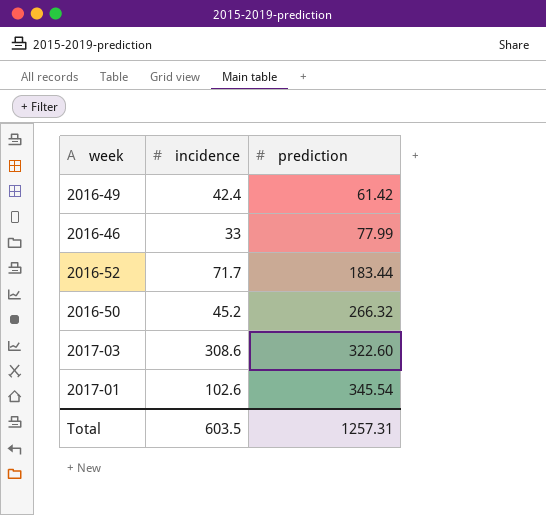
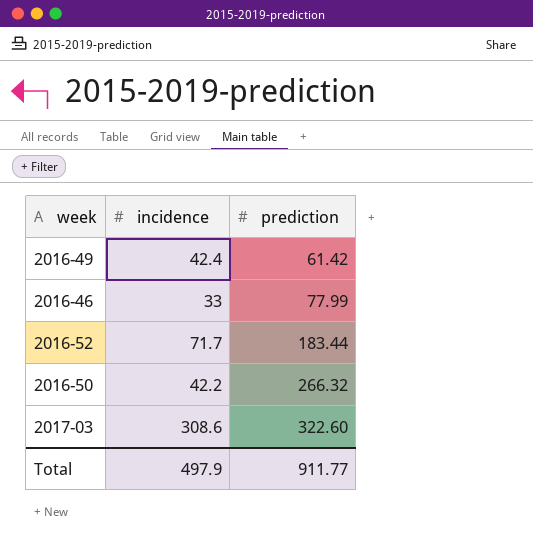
row 2017-01: 102.6 | 345.54 -> none
2016-50 | incidence: 45.2 -> 42.2
Total | incidence: 603.5 -> 497.9
Total | prediction: 1257.31 -> 911.77

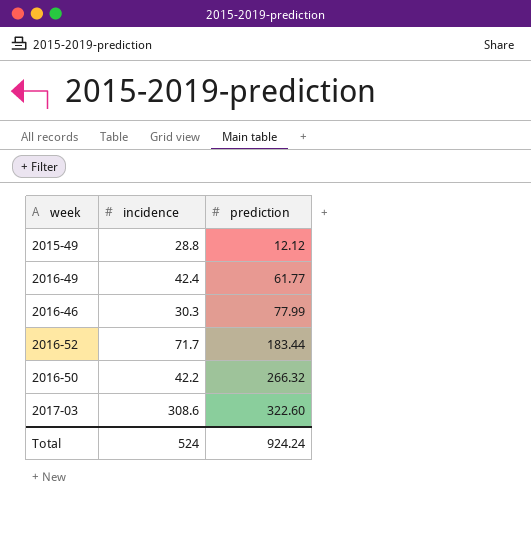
row 2015-49: none -> 28.8 | 12.12
2016-49 | prediction: 61.42 -> 61.77
2016-46 | incidence: 33 -> 30.3
Total | incidence: 497.9 -> 524
Total | prediction: 911.77 -> 924.24

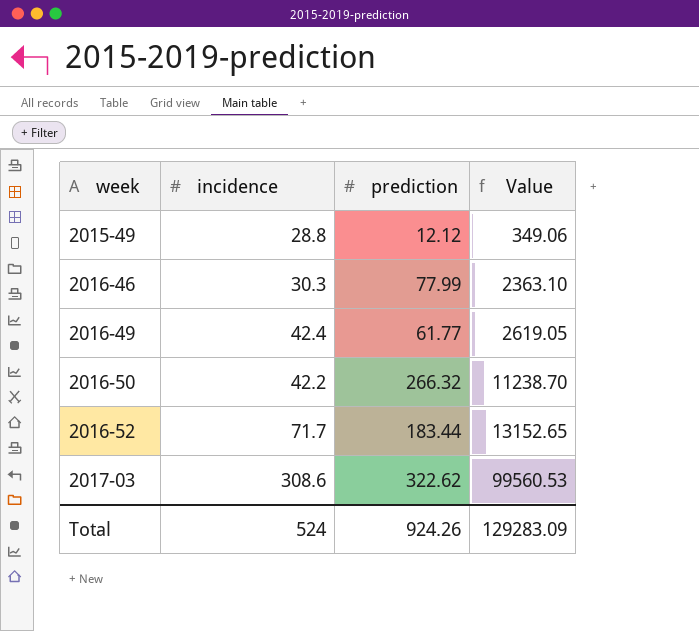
row order: prediction ascending -> week ascending
column Value | formula: none -> [incidence] * [prediction]
2017-03 | prediction: 322.60 -> 322.62
Total | prediction: 924.24 -> 924.26

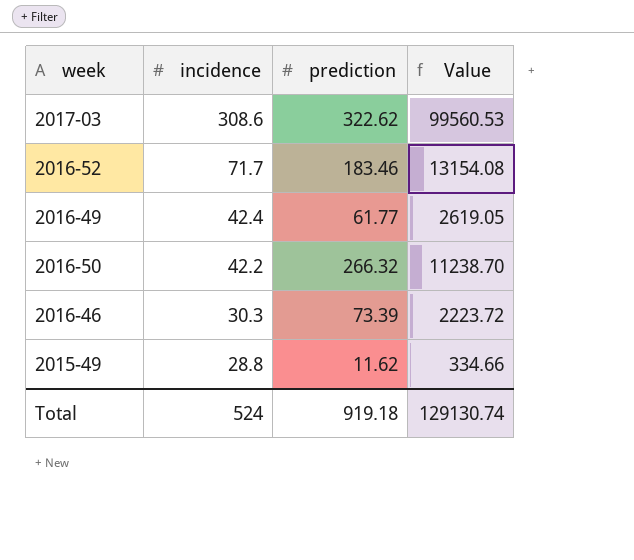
row order: week ascending -> incidence descending
2016-52 | prediction: 183.44 -> 183.46
2016-52 | Value: 13152.65 -> 13154.08
2016-46 | prediction: 77.99 -> 73.39
2016-46 | Value: 2363.10 -> 2223.72
2015-49 | prediction: 12.12 -> 11.62
2015-49 | Value: 349.06 -> 334.66
Total | prediction: 924.26 -> 919.18
Total | Value: 129283.09 -> 129130.74

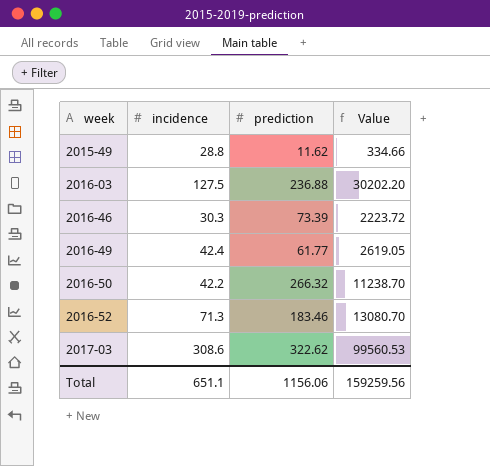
row order: incidence descending -> week ascending
row 2016-03: none -> 127.5 | 236.88 | 30202.20
2016-52 | incidence: 71.7 -> 71.3
2016-52 | Value: 13154.08 -> 13080.70
Total | incidence: 524 -> 651.1
Total | prediction: 919.18 -> 1156.06
Total | Value: 129130.74 -> 159259.56

